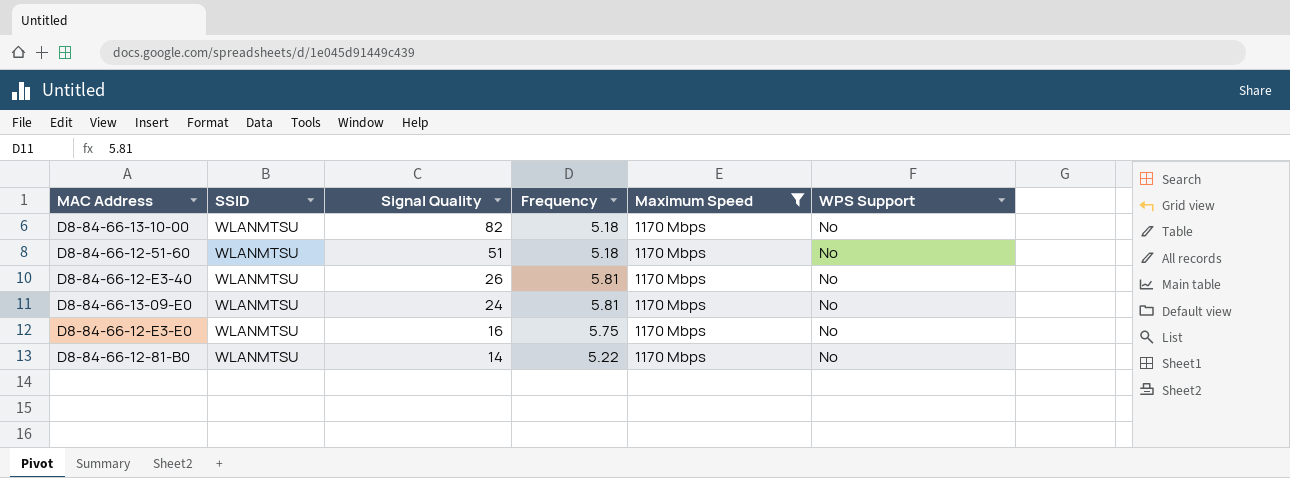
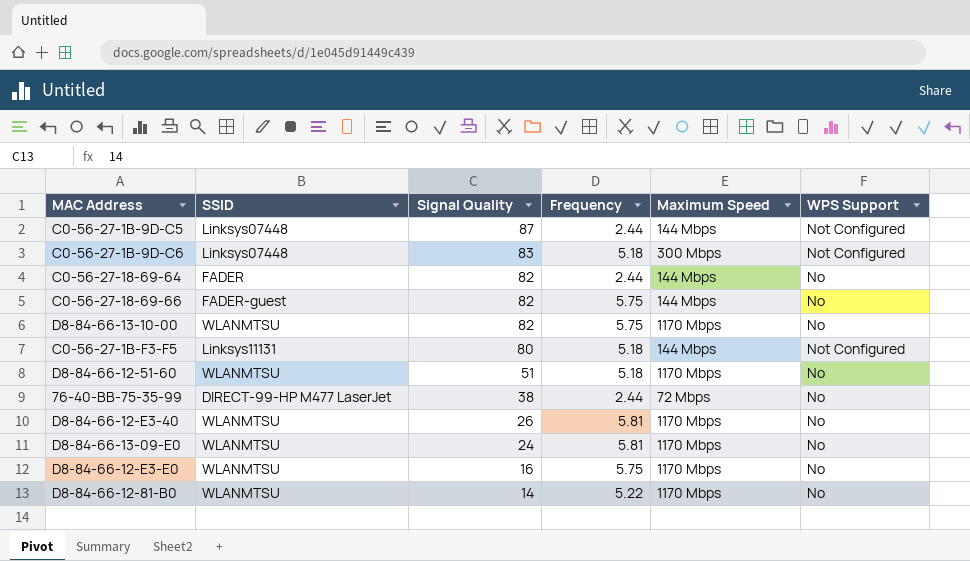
filter: Maximum Speed = 1170 Mbps -> none
D8-84-66-13-10-00 | Frequency: 5.18 -> 5.75

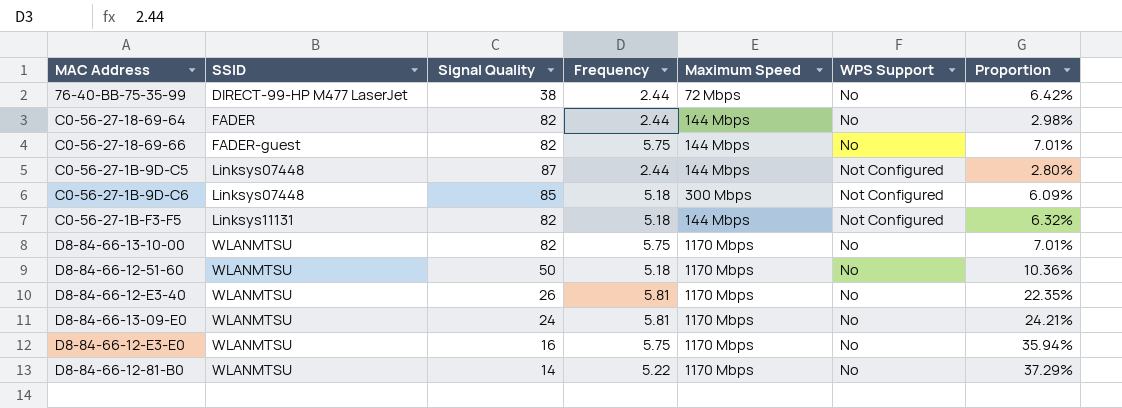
row order: Signal Quality descending -> SSID ascending
column Proportion | formula: none -> [Frequency] / [Signal Quality]
C0-56-27-1B-9D-C6 | Signal Quality: 83 -> 85
C0-56-27-1B-F3-F5 | Signal Quality: 80 -> 82
D8-84-66-12-51-60 | Signal Quality: 51 -> 50

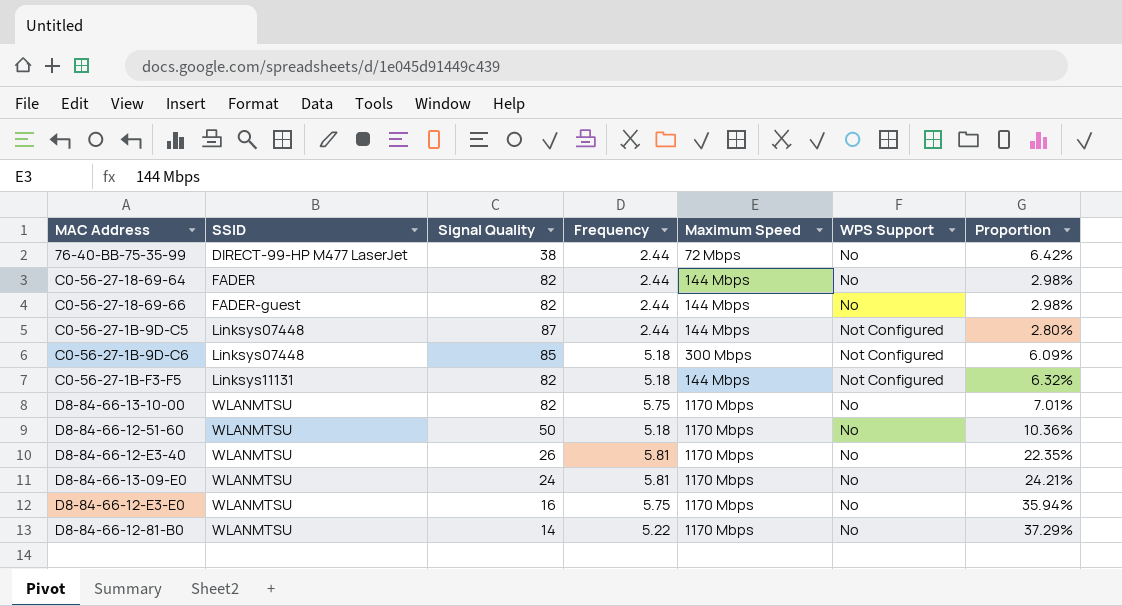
C0-56-27-18-69-66 | Frequency: 5.75 -> 2.44
C0-56-27-18-69-66 | Proportion: 7.01% -> 2.98%

